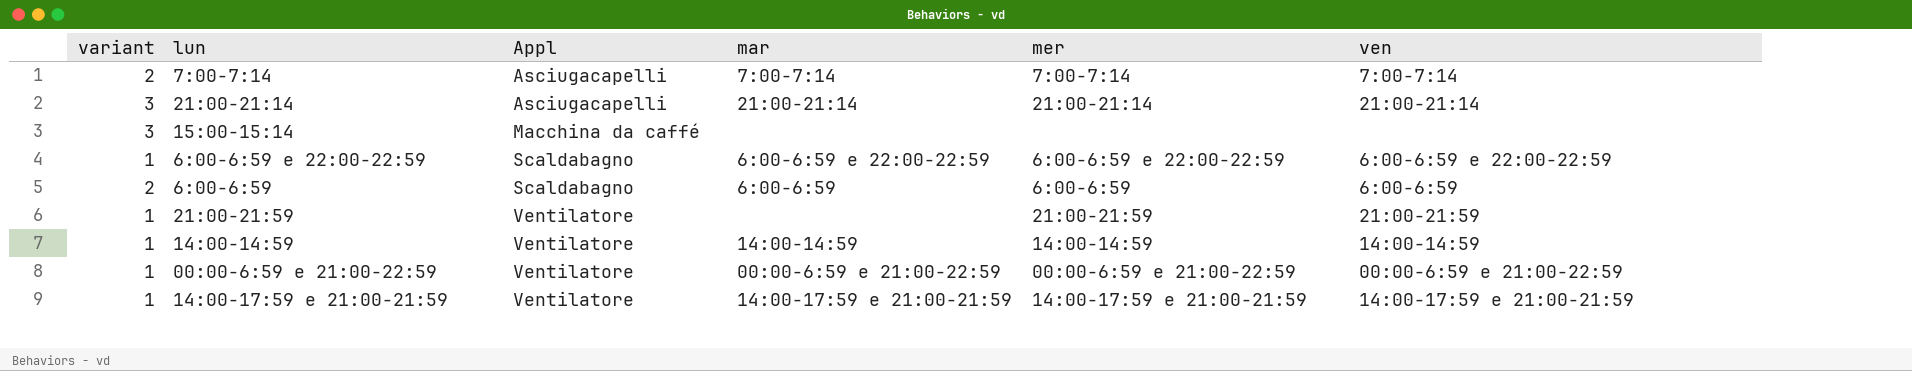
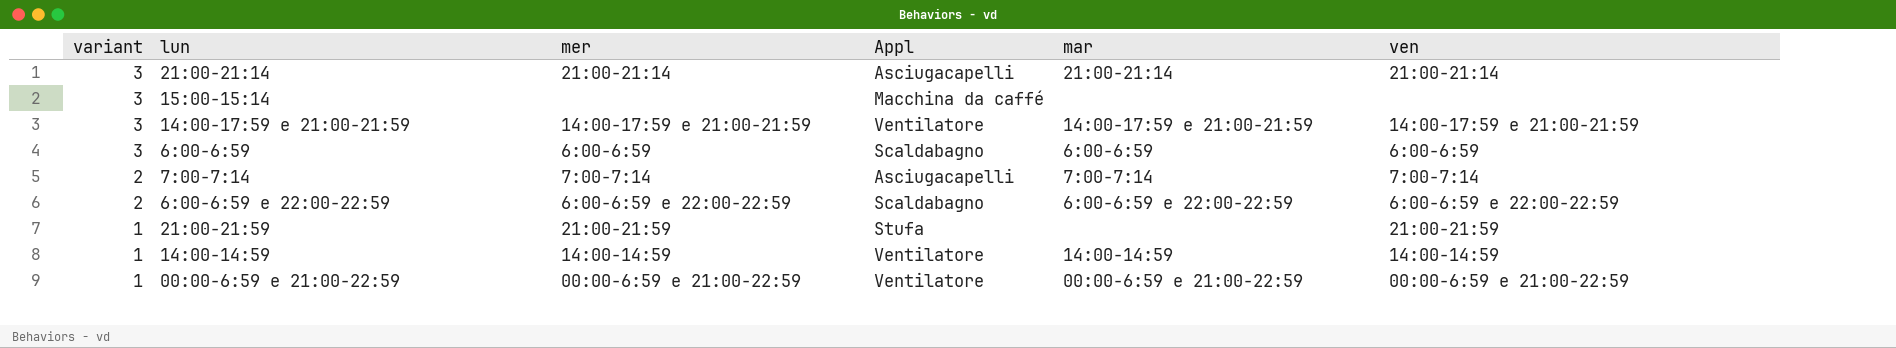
row order: Appl ascending -> variant descending
column mer | position: 5 -> 3
14:00-17:59 e 21:00-21:59 | variant: 1 -> 3
6:00-6:59 | variant: 2 -> 3
6:00-6:59 e 22:00-22:59 | variant: 1 -> 2
21:00-21:59 | Appl: Ventilatore -> Stufa

